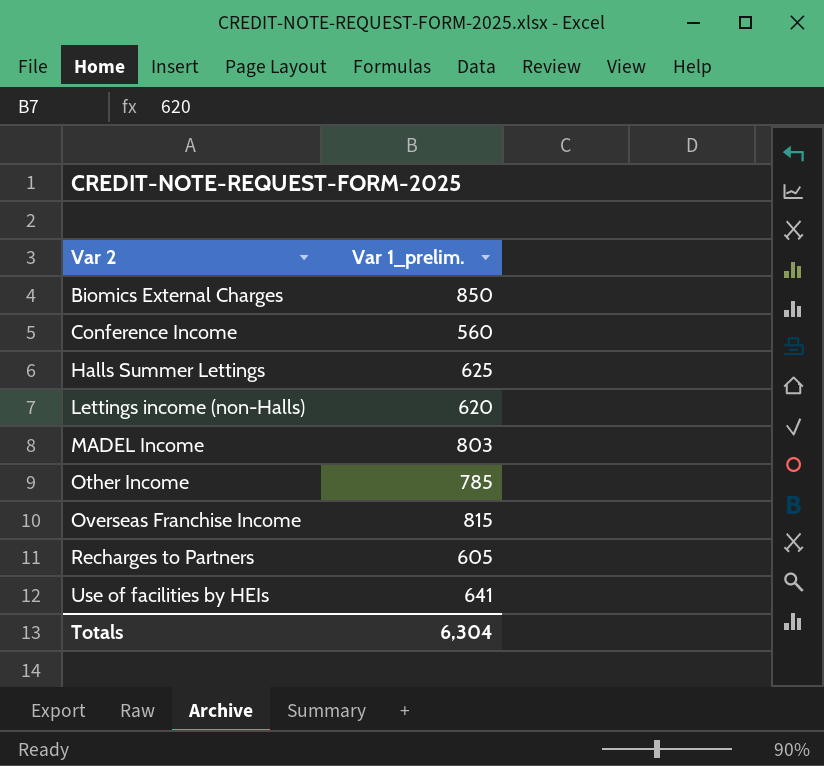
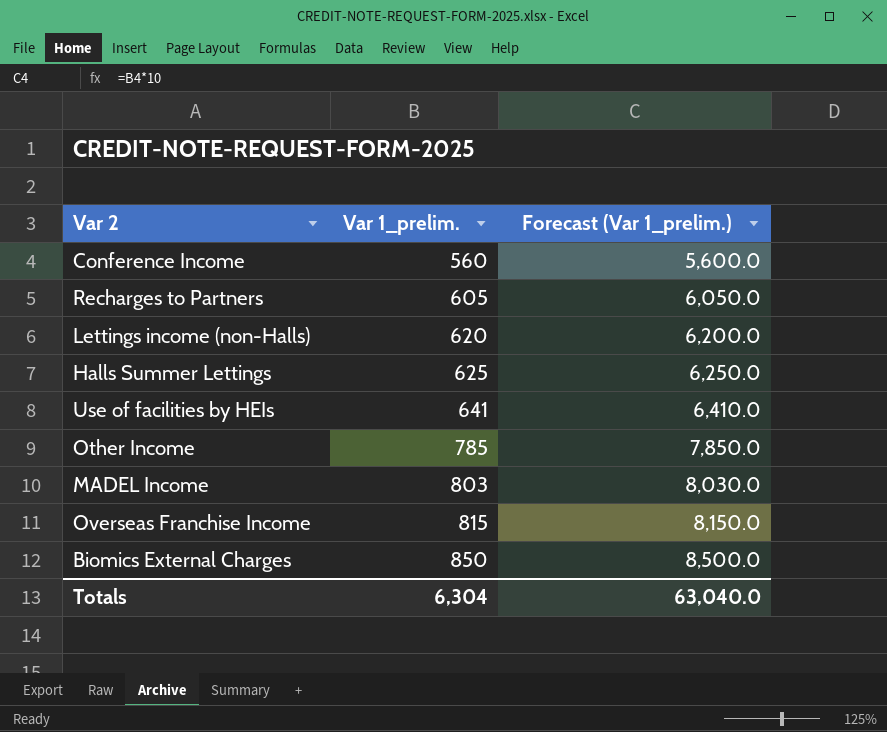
row order: Var 2 ascending -> Var 1_prelim. ascending
column Forecast (Var 1_prelim.) | formula: none -> [Var 1_prelim.] * 10

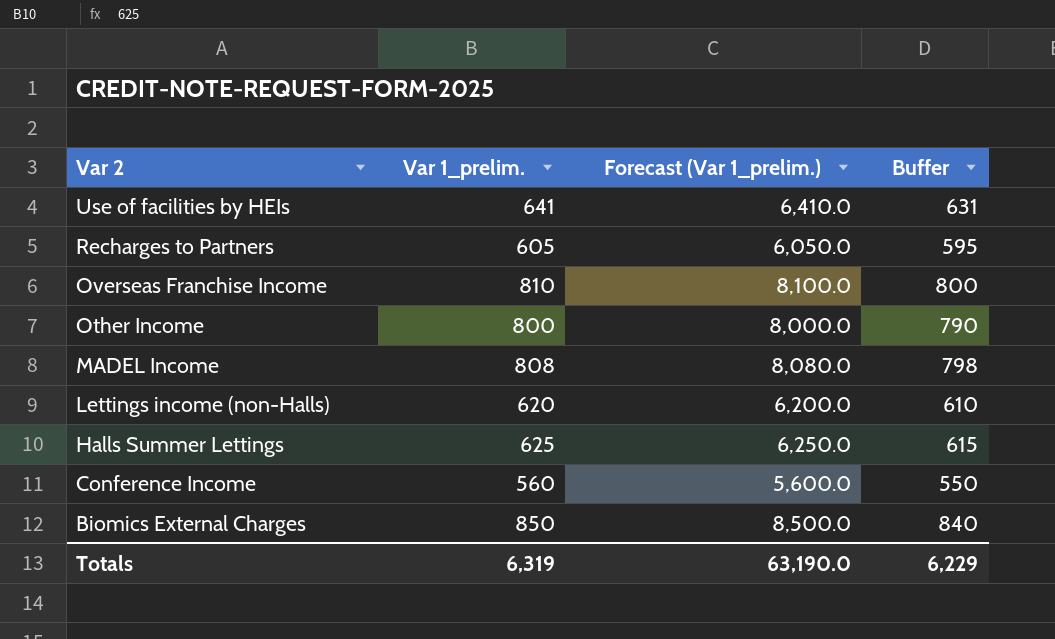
row order: Var 1_prelim. ascending -> Var 2 descending
column Buffer | formula: none -> [Var 1_prelim.] - 10
Overseas Franchise Income | Var 1_prelim.: 815 -> 810
Overseas Franchise Income | Forecast (Var 1_prelim.): 8,150.0 -> 8,100.0
Other Income | Var 1_prelim.: 785 -> 800
Other Income | Forecast (Var 1_prelim.): 7,850.0 -> 8,000.0
MADEL Income | Var 1_prelim.: 803 -> 808
MADEL Income | Forecast (Var 1_prelim.): 8,030.0 -> 8,080.0
Totals | Var 1_prelim.: 6,304 -> 6,319
Totals | Forecast (Var 1_prelim.): 63,040.0 -> 63,190.0

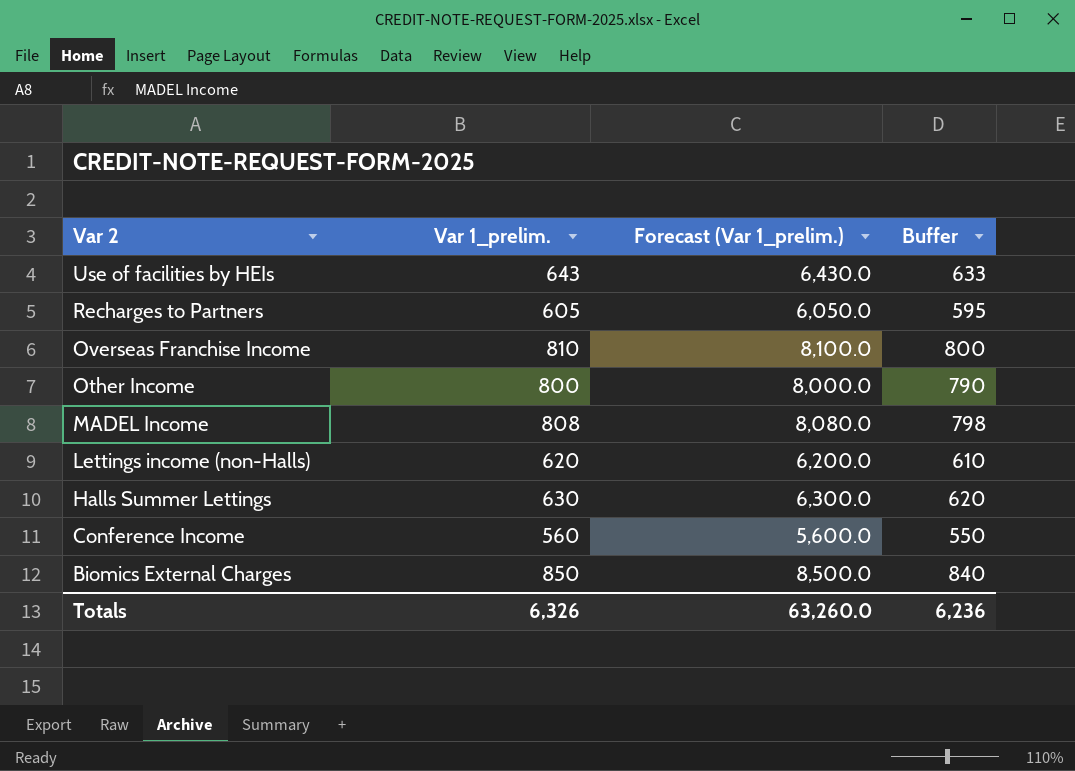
Use of facilities by HEIs | Var 1_prelim.: 641 -> 643
Use of facilities by HEIs | Forecast (Var 1_prelim.): 6,410.0 -> 6,430.0
Use of facilities by HEIs | Buffer: 631 -> 633
Halls Summer Lettings | Var 1_prelim.: 625 -> 630
Halls Summer Lettings | Forecast (Var 1_prelim.): 6,250.0 -> 6,300.0
Halls Summer Lettings | Buffer: 615 -> 620
Totals | Var 1_prelim.: 6,319 -> 6,326
Totals | Forecast (Var 1_prelim.): 63,190.0 -> 63,260.0
Totals | Buffer: 6,229 -> 6,236

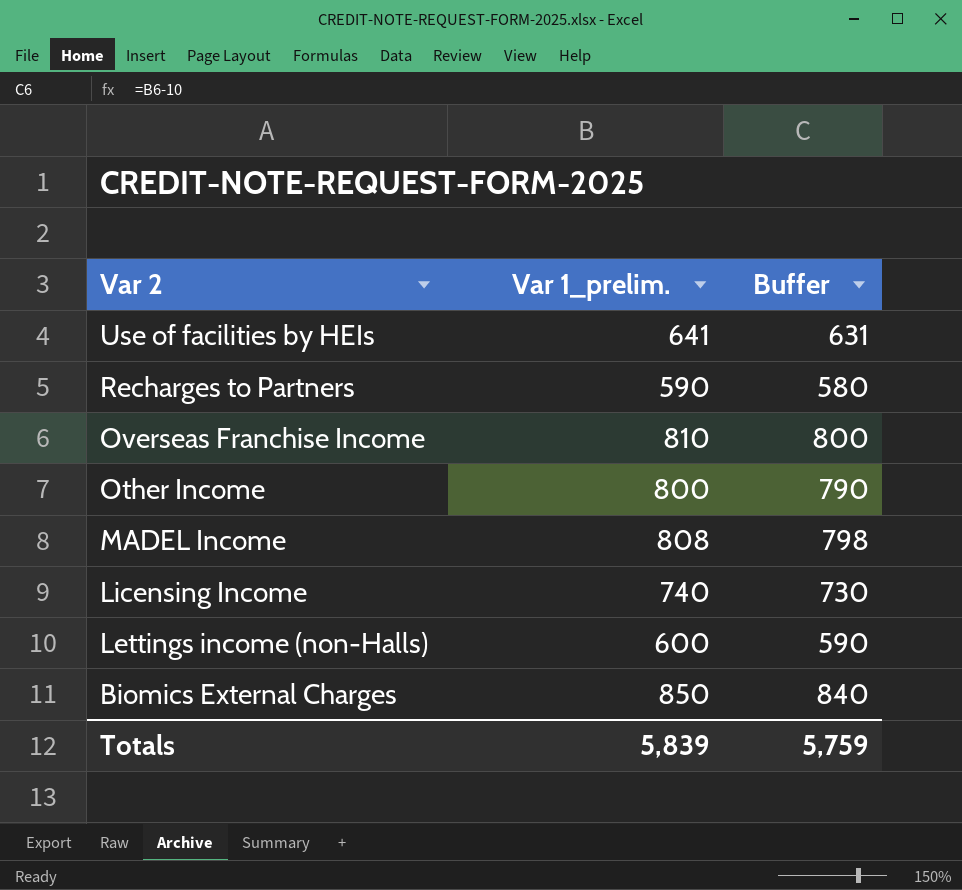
column Forecast (Var 1_prelim.) | formula: [Var 1_prelim.] * 10 -> none
row Halls Summer Lettings: 630 | 6,300.0 | 620 -> none
row Conference Income: 560 | 5,600.0 | 550 -> none
Use of facilities by HEIs | Var 1_prelim.: 643 -> 641
Use of facilities by HEIs | Buffer: 633 -> 631
Recharges to Partners | Var 1_prelim.: 605 -> 590
Recharges to Partners | Buffer: 595 -> 580
row Licensing Income: none -> 740 | 730
Lettings income (non-Halls) | Var 1_prelim.: 620 -> 600
Lettings income (non-Halls) | Buffer: 610 -> 590
Totals | Var 1_prelim.: 6,326 -> 5,839
Totals | Buffer: 6,236 -> 5,759

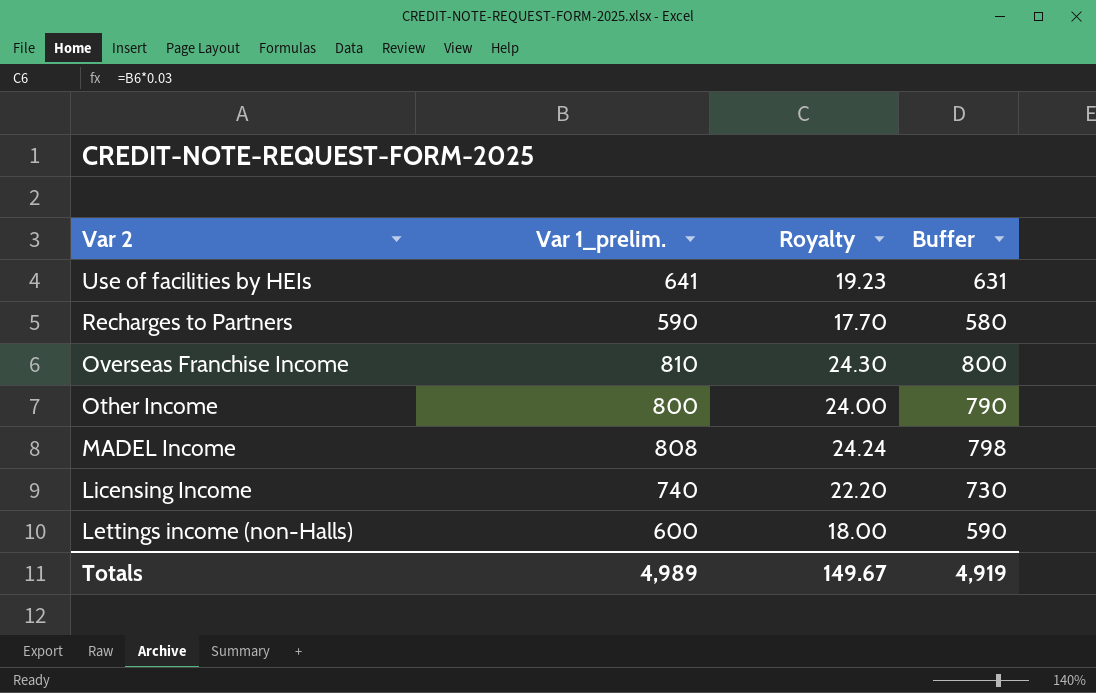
column Royalty | formula: none -> [Var 1_prelim.] * 0.03
row Biomics External Charges: 850 | 840 -> none
Totals | Var 1_prelim.: 5,839 -> 4,989
Totals | Buffer: 5,759 -> 4,919

